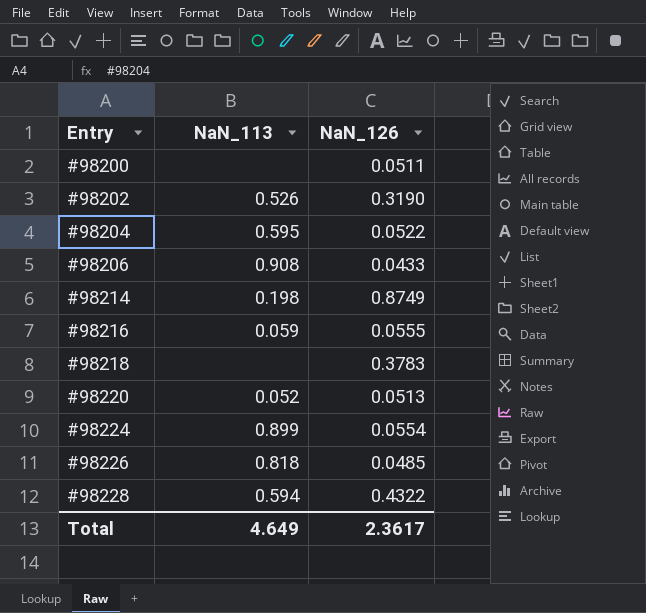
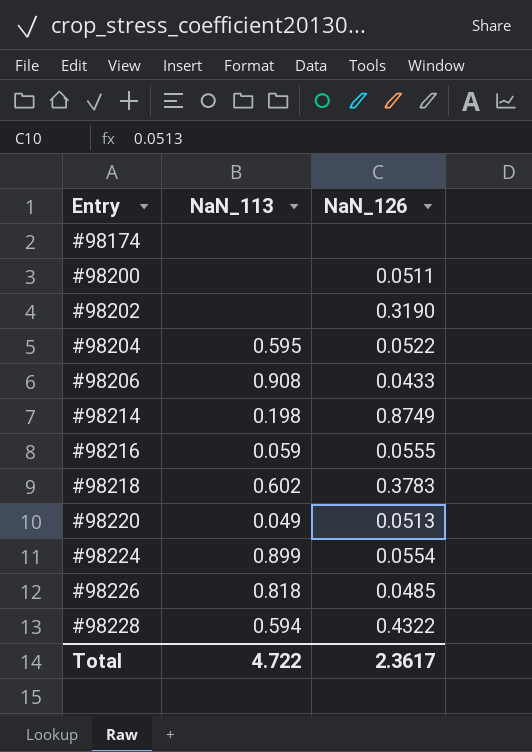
row #98174: none -> none | none
#98202 | NaN_113: 0.526 -> none
#98218 | NaN_113: none -> 0.602
#98220 | NaN_113: 0.052 -> 0.049
Total | NaN_113: 4.649 -> 4.722

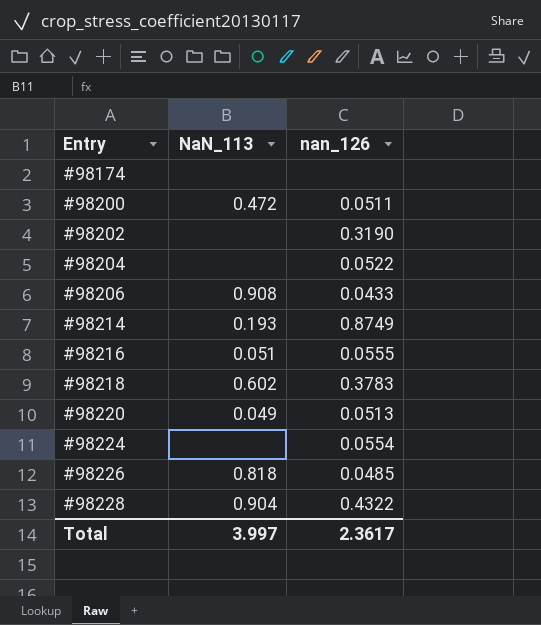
column name: NaN_126 -> nan_126
#98200 | NaN_113: none -> 0.472
#98204 | NaN_113: 0.595 -> none
#98214 | NaN_113: 0.198 -> 0.193
#98216 | NaN_113: 0.059 -> 0.051
#98224 | NaN_113: 0.899 -> none
#98228 | NaN_113: 0.594 -> 0.904
Total | NaN_113: 4.722 -> 3.997

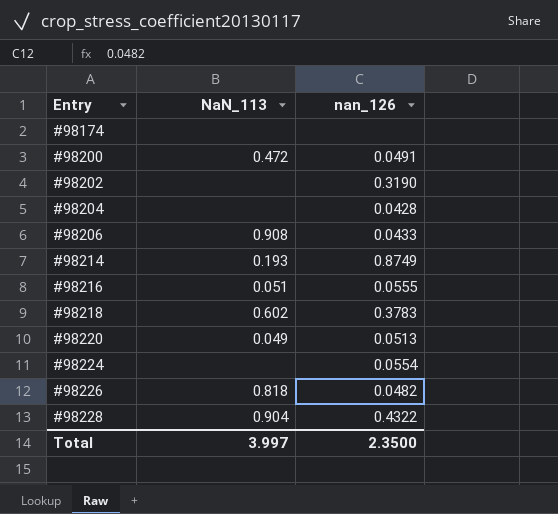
#98200 | nan_126: 0.0511 -> 0.0491
#98204 | nan_126: 0.0522 -> 0.0428
#98226 | nan_126: 0.0485 -> 0.0482
Total | nan_126: 2.3617 -> 2.3500

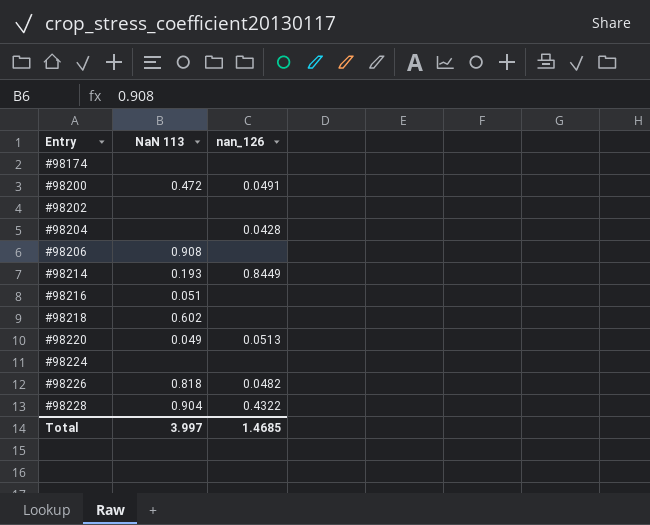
column name: NaN_113 -> NaN 113
#98202 | nan_126: 0.3190 -> none
#98206 | nan_126: 0.0433 -> none
#98214 | nan_126: 0.8749 -> 0.8449
#98216 | nan_126: 0.0555 -> none
#98218 | nan_126: 0.3783 -> none
#98224 | nan_126: 0.0554 -> none
Total | nan_126: 2.3500 -> 1.4685

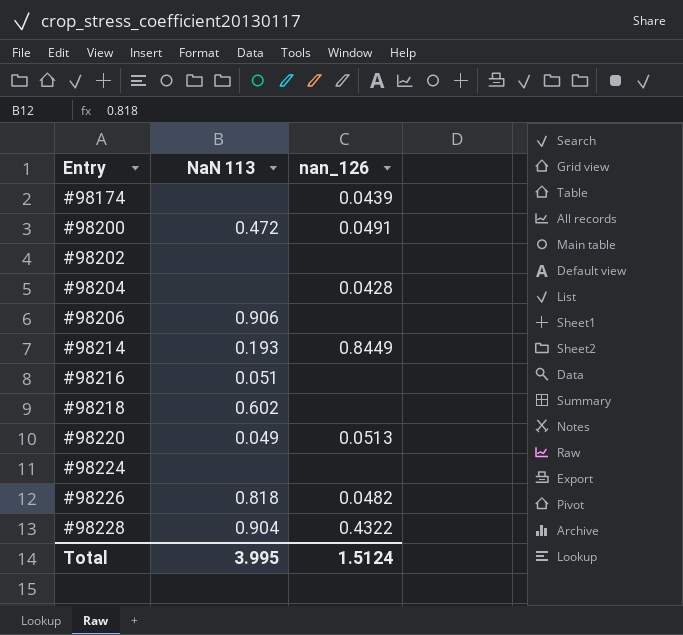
#98174 | nan_126: none -> 0.0439
#98206 | NaN 113: 0.908 -> 0.906
Total | NaN 113: 3.997 -> 3.995
Total | nan_126: 1.4685 -> 1.5124

